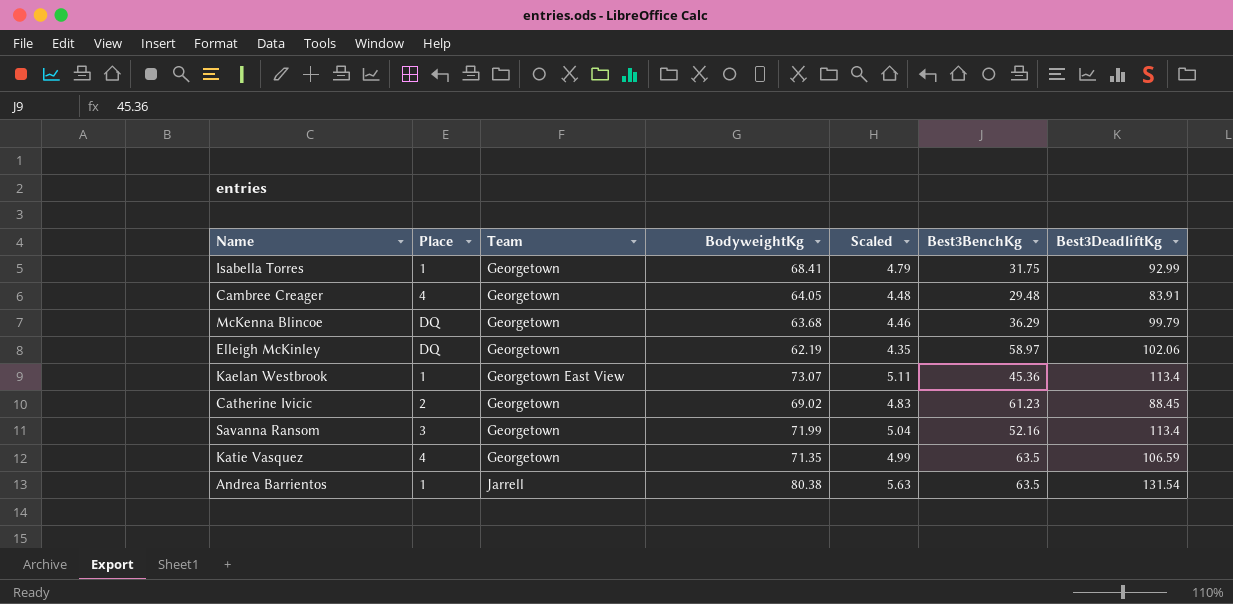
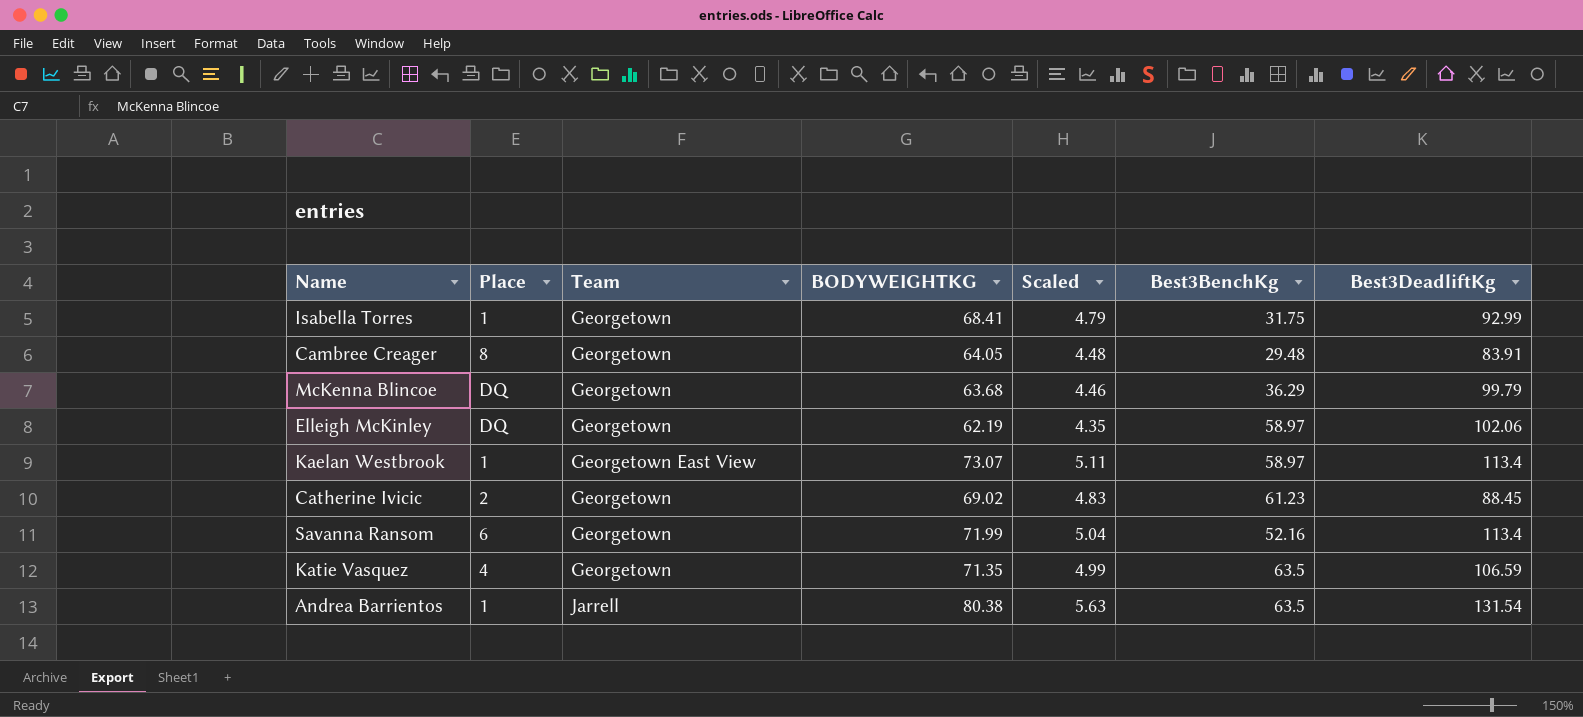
column name: BodyweightKg -> BODYWEIGHTKG
Cambree Creager | Place: 4 -> 8
Kaelan Westbrook | Best3BenchKg: 45.36 -> 58.97
Savanna Ransom | Place: 3 -> 6

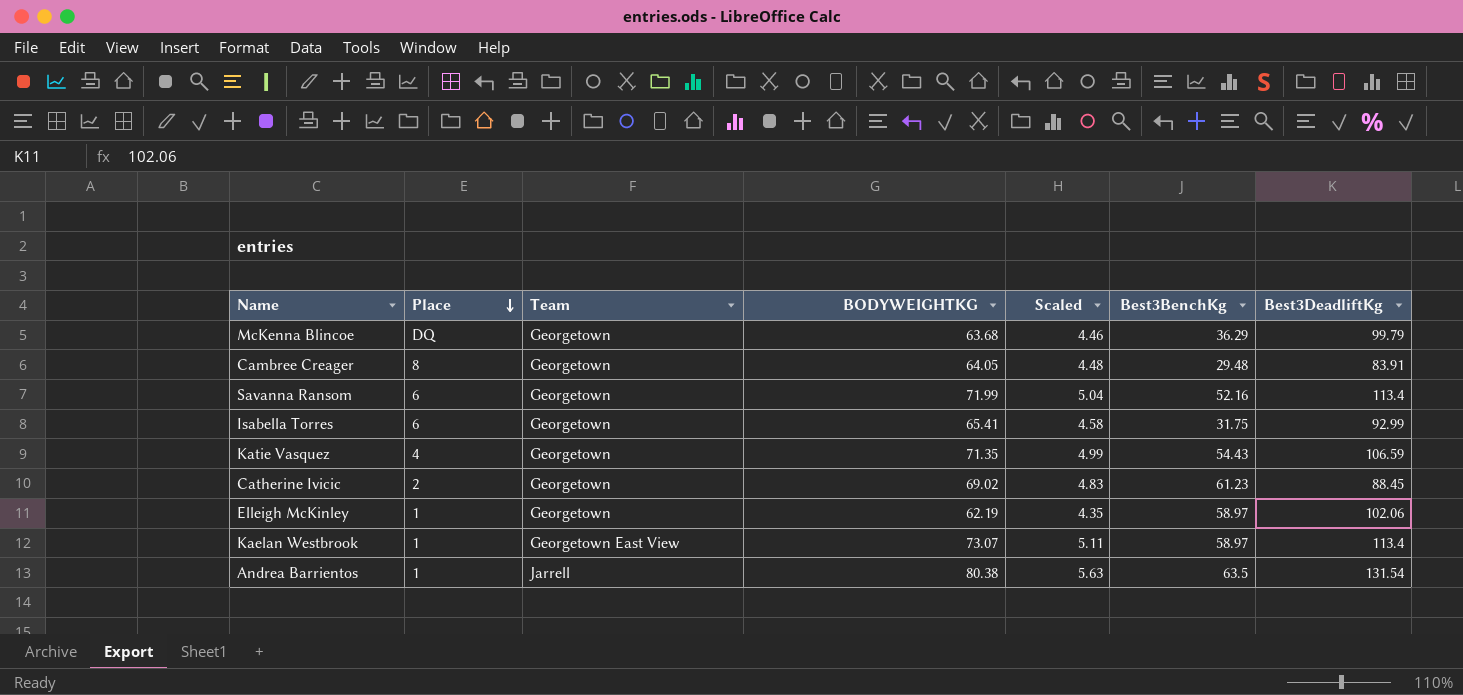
row order: none -> Place descending
Isabella Torres | Place: 1 -> 6
Isabella Torres | BODYWEIGHTKG: 68.41 -> 65.41
Isabella Torres | Scaled: 4.79 -> 4.58
Katie Vasquez | Best3BenchKg: 63.5 -> 54.43
Elleigh McKinley | Place: DQ -> 1

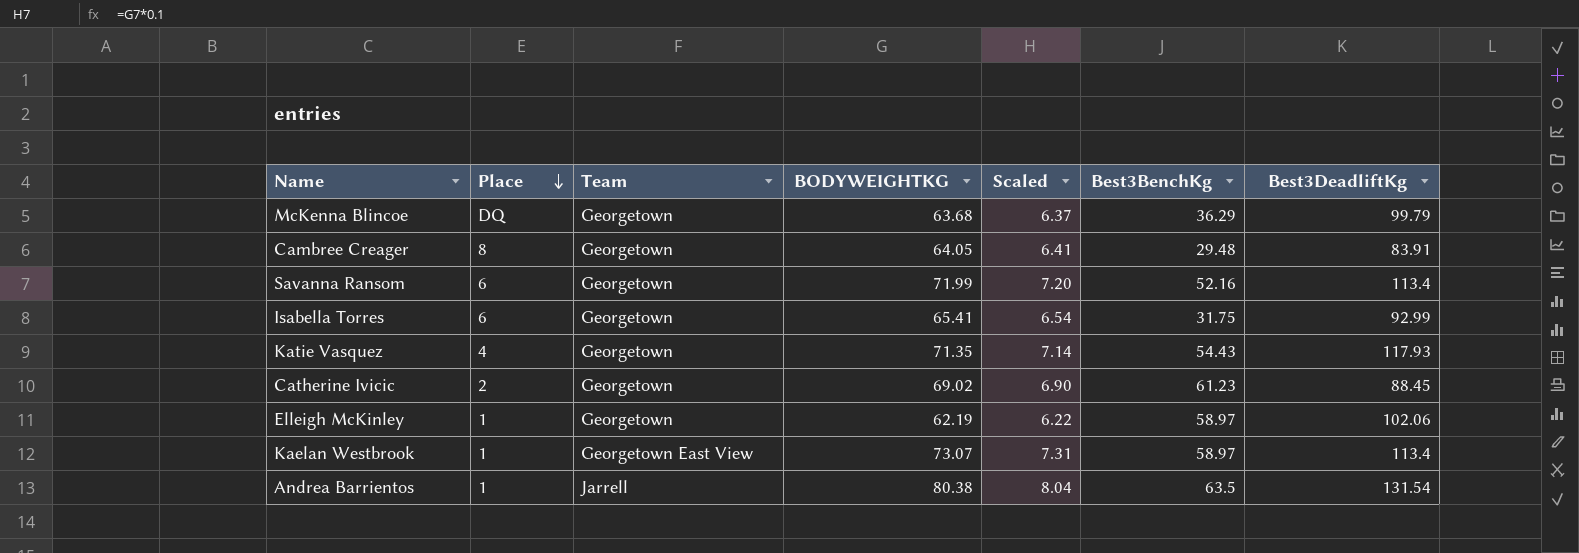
column Scaled | formula: [BODYWEIGHTKG] * 0.07 -> [BODYWEIGHTKG] * 0.1
Katie Vasquez | Best3DeadliftKg: 106.59 -> 117.93

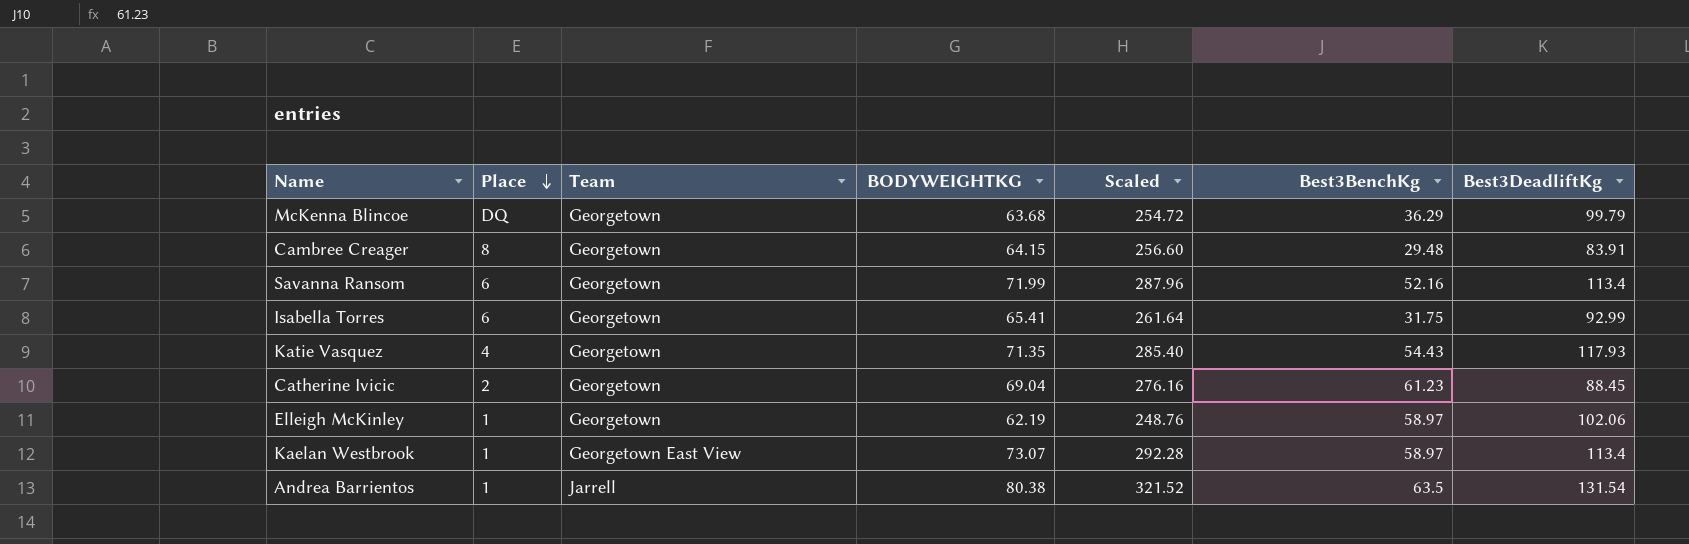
column Scaled | formula: [BODYWEIGHTKG] * 0.1 -> [BODYWEIGHTKG] * 4
Cambree Creager | BODYWEIGHTKG: 64.05 -> 64.15
Catherine Ivicic | BODYWEIGHTKG: 69.02 -> 69.04

